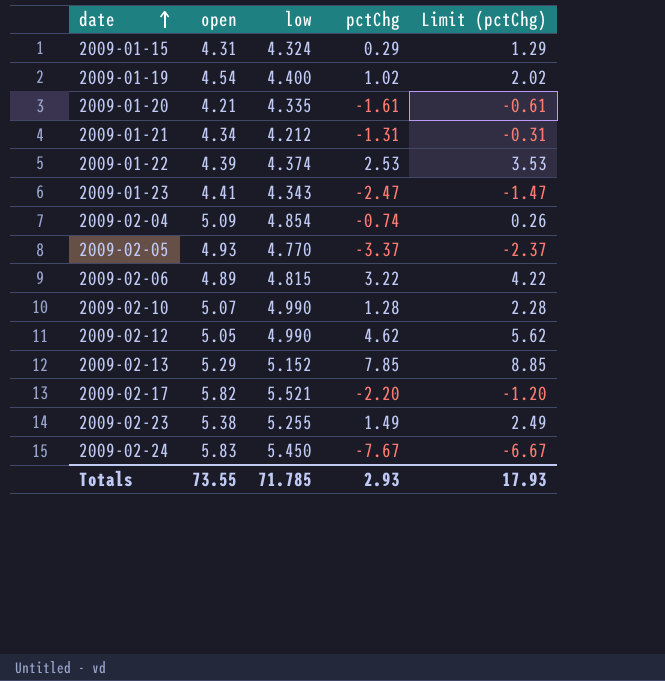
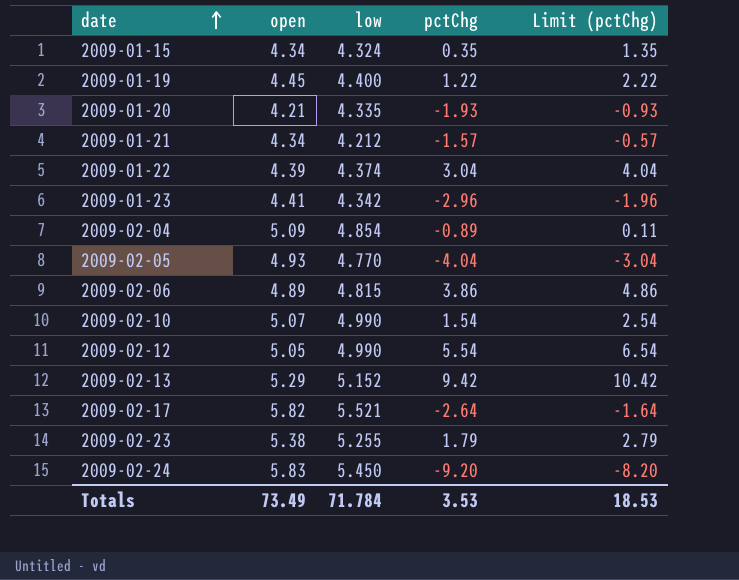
2009-01-15 | open: 4.31 -> 4.34
2009-01-15 | pctChg: 0.29 -> 0.35
2009-01-15 | Limit (pctChg): 1.29 -> 1.35
2009-01-19 | open: 4.54 -> 4.45
2009-01-19 | pctChg: 1.02 -> 1.22
2009-01-19 | Limit (pctChg): 2.02 -> 2.22
2009-01-20 | pctChg: -1.61 -> -1.93
2009-01-20 | Limit (pctChg): -0.61 -> -0.93
2009-01-21 | pctChg: -1.31 -> -1.57
2009-01-21 | Limit (pctChg): -0.31 -> -0.57
2009-01-22 | pctChg: 2.53 -> 3.04
2009-01-22 | Limit (pctChg): 3.53 -> 4.04
2009-01-23 | low: 4.343 -> 4.342
2009-01-23 | pctChg: -2.47 -> -2.96
2009-01-23 | Limit (pctChg): -1.47 -> -1.96
2009-02-04 | pctChg: -0.74 -> -0.89
2009-02-04 | Limit (pctChg): 0.26 -> 0.11
2009-02-05 | pctChg: -3.37 -> -4.04
2009-02-05 | Limit (pctChg): -2.37 -> -3.04
2009-02-06 | pctChg: 3.22 -> 3.86
2009-02-06 | Limit (pctChg): 4.22 -> 4.86
2009-02-10 | pctChg: 1.28 -> 1.54
2009-02-10 | Limit (pctChg): 2.28 -> 2.54
2009-02-12 | pctChg: 4.62 -> 5.54
2009-02-12 | Limit (pctChg): 5.62 -> 6.54
2009-02-13 | pctChg: 7.85 -> 9.42
2009-02-13 | Limit (pctChg): 8.85 -> 10.42
2009-02-17 | pctChg: -2.20 -> -2.64
2009-02-17 | Limit (pctChg): -1.20 -> -1.64
2009-02-23 | pctChg: 1.49 -> 1.79
2009-02-23 | Limit (pctChg): 2.49 -> 2.79
2009-02-24 | pctChg: -7.67 -> -9.20
2009-02-24 | Limit (pctChg): -6.67 -> -8.20
Totals | open: 73.55 -> 73.49
Totals | low: 71.785 -> 71.784
Totals | pctChg: 2.93 -> 3.53
Totals | Limit (pctChg): 17.93 -> 18.53

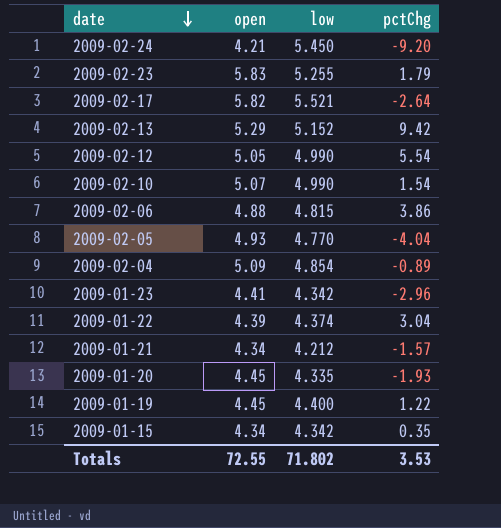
row order: date ascending -> date descending
column Limit (pctChg) | formula: [pctChg] + 1 -> none
2009-02-24 | open: 5.83 -> 4.21
2009-02-23 | open: 5.38 -> 5.83
2009-02-06 | open: 4.89 -> 4.88
2009-01-20 | open: 4.21 -> 4.45
2009-01-15 | low: 4.324 -> 4.342
Totals | open: 73.49 -> 72.55
Totals | low: 71.784 -> 71.802

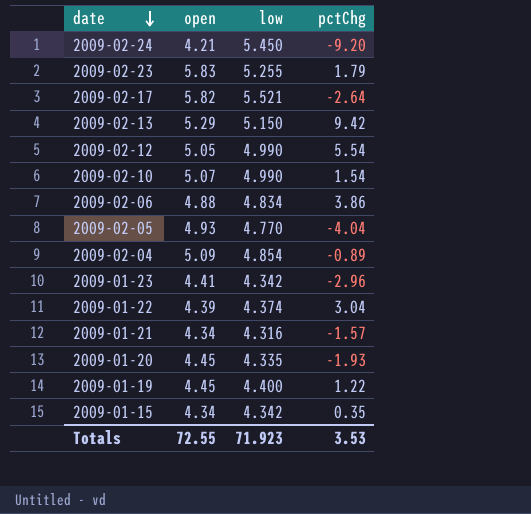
2009-02-13 | low: 5.152 -> 5.150
2009-02-06 | low: 4.815 -> 4.834
2009-01-21 | low: 4.212 -> 4.316
Totals | low: 71.802 -> 71.923

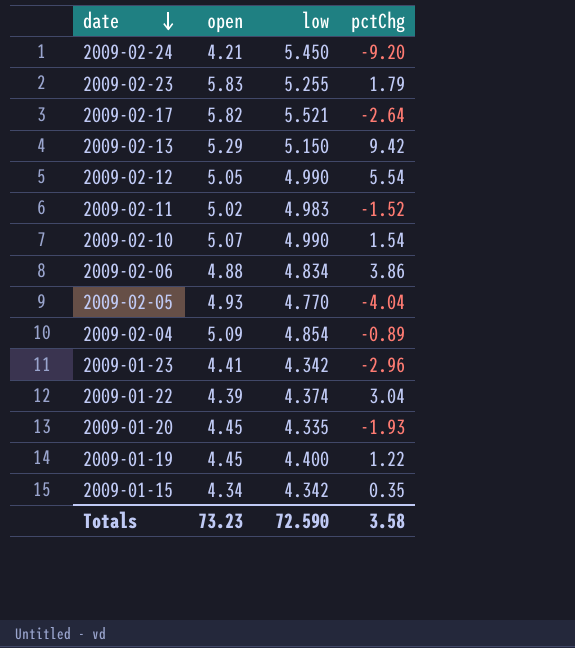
row 2009-01-21: 4.34 | 4.316 | -1.57 -> none
row 2009-02-11: none -> 5.02 | 4.983 | -1.52
Totals | open: 72.55 -> 73.23
Totals | low: 71.923 -> 72.590
Totals | pctChg: 3.53 -> 3.58

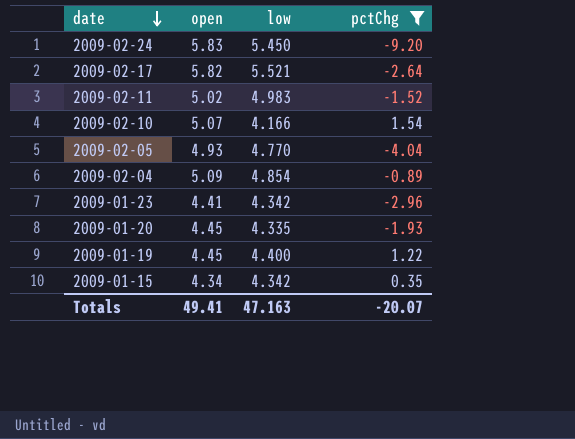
filter: none -> pctChg <= 1.54
2009-02-24 | open: 4.21 -> 5.83
2009-02-10 | low: 4.990 -> 4.166
Totals | open: 73.23 -> 49.41
Totals | low: 72.590 -> 47.163
Totals | pctChg: 3.58 -> -20.07

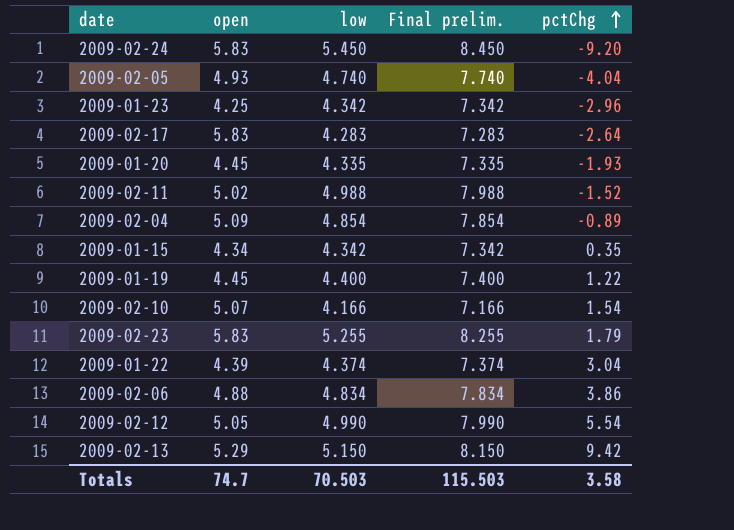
filter: pctChg <= 1.54 -> none
row order: date descending -> pctChg ascending
column Final prelim. | formula: none -> [low] + 3
2009-02-05 | low: 4.770 -> 4.740
2009-01-23 | open: 4.41 -> 4.25
2009-02-17 | open: 5.82 -> 5.83
2009-02-17 | low: 5.521 -> 4.283
2009-02-11 | low: 4.983 -> 4.988
Totals | open: 49.41 -> 74.7
Totals | low: 47.163 -> 70.503
Totals | pctChg: -20.07 -> 3.58

